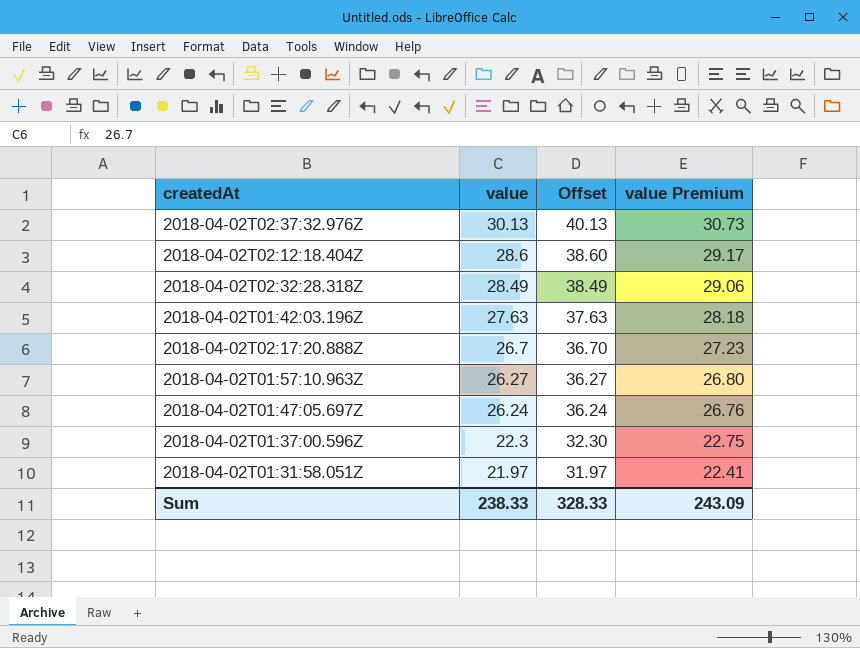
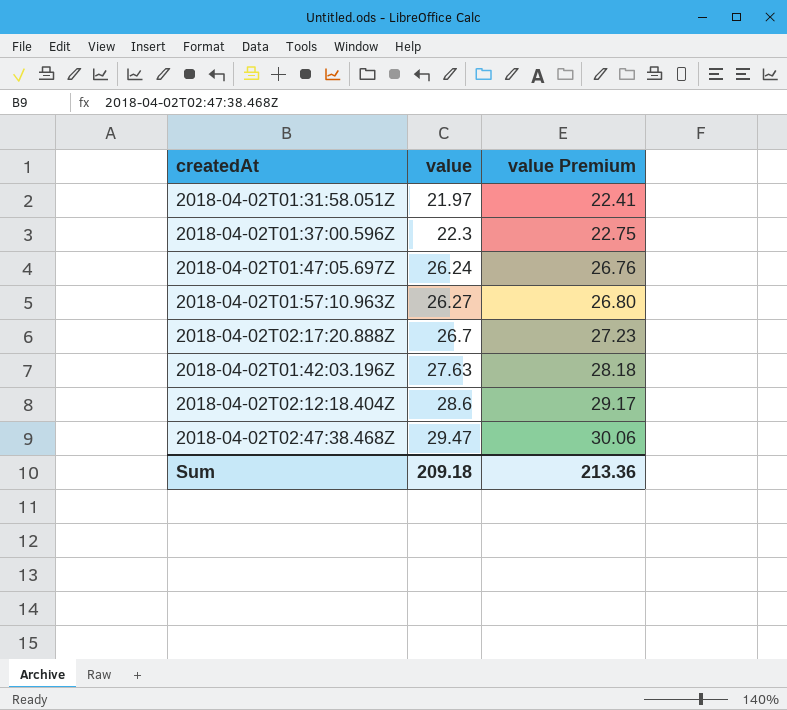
row order: value descending -> value ascending
column Offset | formula: [value] + 10 -> none
row 2018-04-02T02:37:32.976Z: 30.13 | 40.13 | 30.73 -> none
row 2018-04-02T02:32:28.318Z: 28.49 | 38.49 | 29.06 -> none
row 2018-04-02T02:47:38.468Z: none -> 29.47 | 30.06
Sum | value: 238.33 -> 209.18
Sum | value Premium: 243.09 -> 213.36

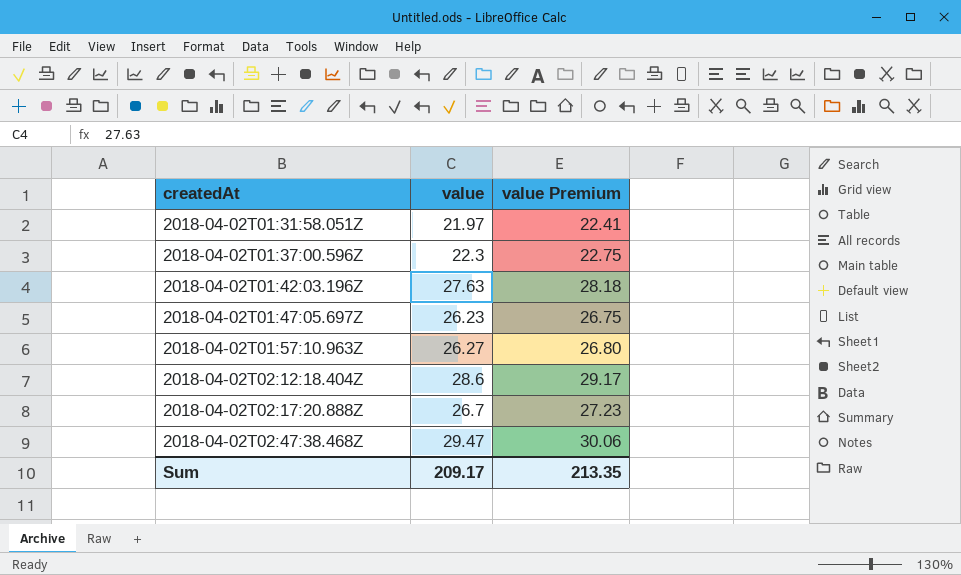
row order: value ascending -> createdAt ascending
2018-04-02T01:47:05.697Z | value: 26.24 -> 26.23
2018-04-02T01:47:05.697Z | value Premium: 26.76 -> 26.75
Sum | value: 209.18 -> 209.17
Sum | value Premium: 213.36 -> 213.35

